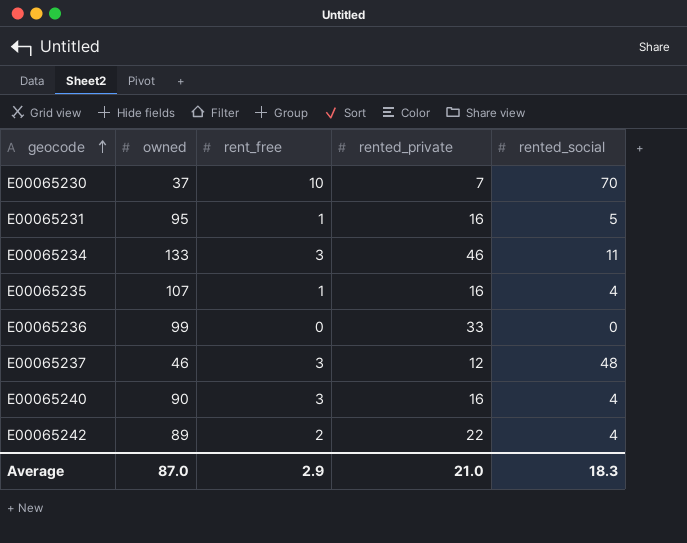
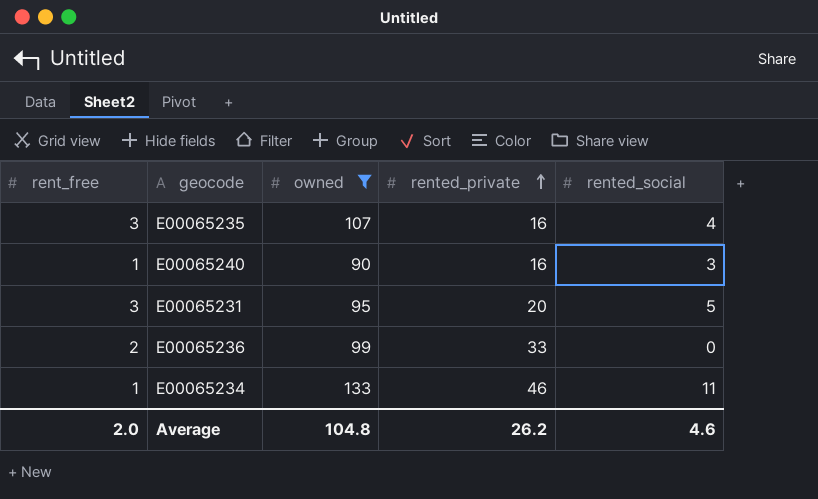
filter: none -> owned >= 90
row order: geocode ascending -> rented_private ascending
column rent_free | position: 3 -> 1
E00065235 | rent_free: 1 -> 3
E00065240 | rent_free: 3 -> 1
E00065240 | rented_social: 4 -> 3
E00065231 | rent_free: 1 -> 3
E00065231 | rented_private: 16 -> 20
E00065236 | rent_free: 0 -> 2
E00065234 | rent_free: 3 -> 1
Average | rent_free: 2.9 -> 2.0
Average | owned: 87.0 -> 104.8
Average | rented_private: 21.0 -> 26.2
Average | rented_social: 18.3 -> 4.6

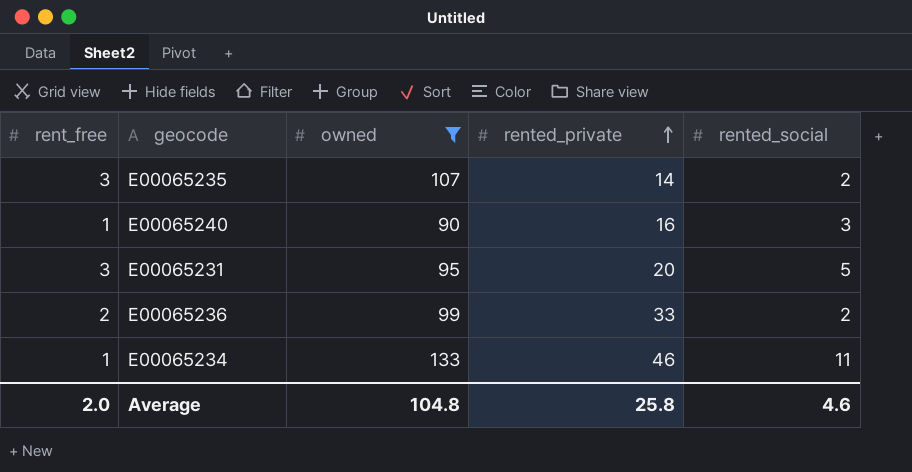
E00065235 | rented_private: 16 -> 14
E00065235 | rented_social: 4 -> 2
E00065236 | rented_social: 0 -> 2
Average | rented_private: 26.2 -> 25.8

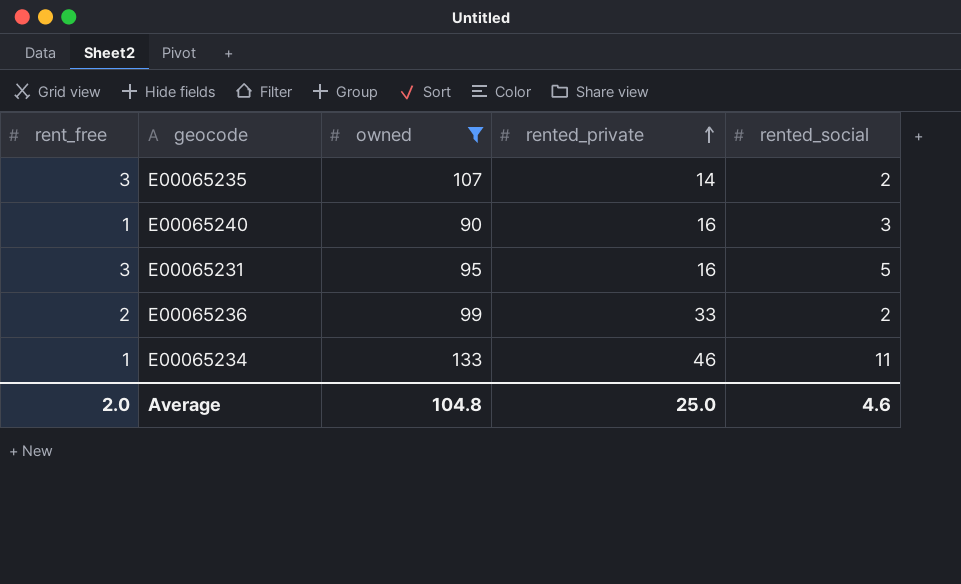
E00065231 | rented_private: 20 -> 16
Average | rented_private: 25.8 -> 25.0

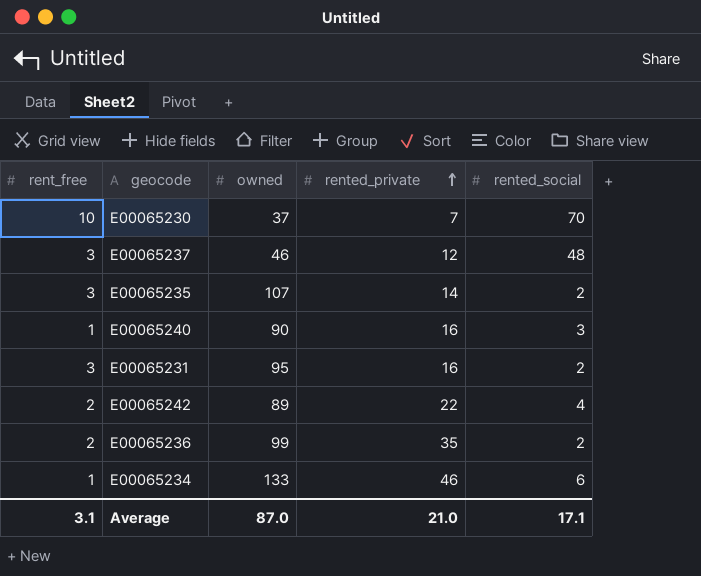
filter: owned >= 90 -> none
E00065231 | rented_social: 5 -> 2
E00065236 | rented_private: 33 -> 35
E00065234 | rented_social: 11 -> 6
Average | rent_free: 2.0 -> 3.1
Average | owned: 104.8 -> 87.0
Average | rented_private: 25.0 -> 21.0
Average | rented_social: 4.6 -> 17.1

